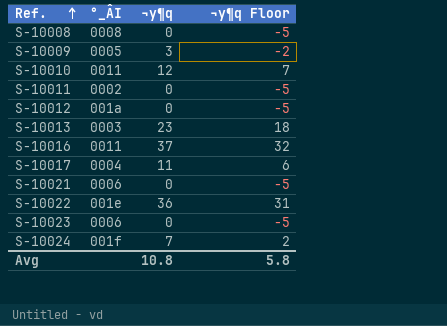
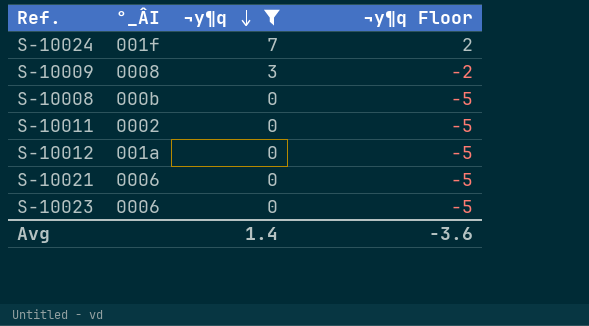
filter: none -> ¬y¶q <= 7
row order: Ref. ascending -> ¬y¶q descending
S-10009 | °_ÂI: 0005 -> 0008
S-10008 | °_ÂI: 0008 -> 000b
Avg | ¬y¶q: 10.8 -> 1.4
Avg | ¬y¶q Floor: 5.8 -> -3.6

